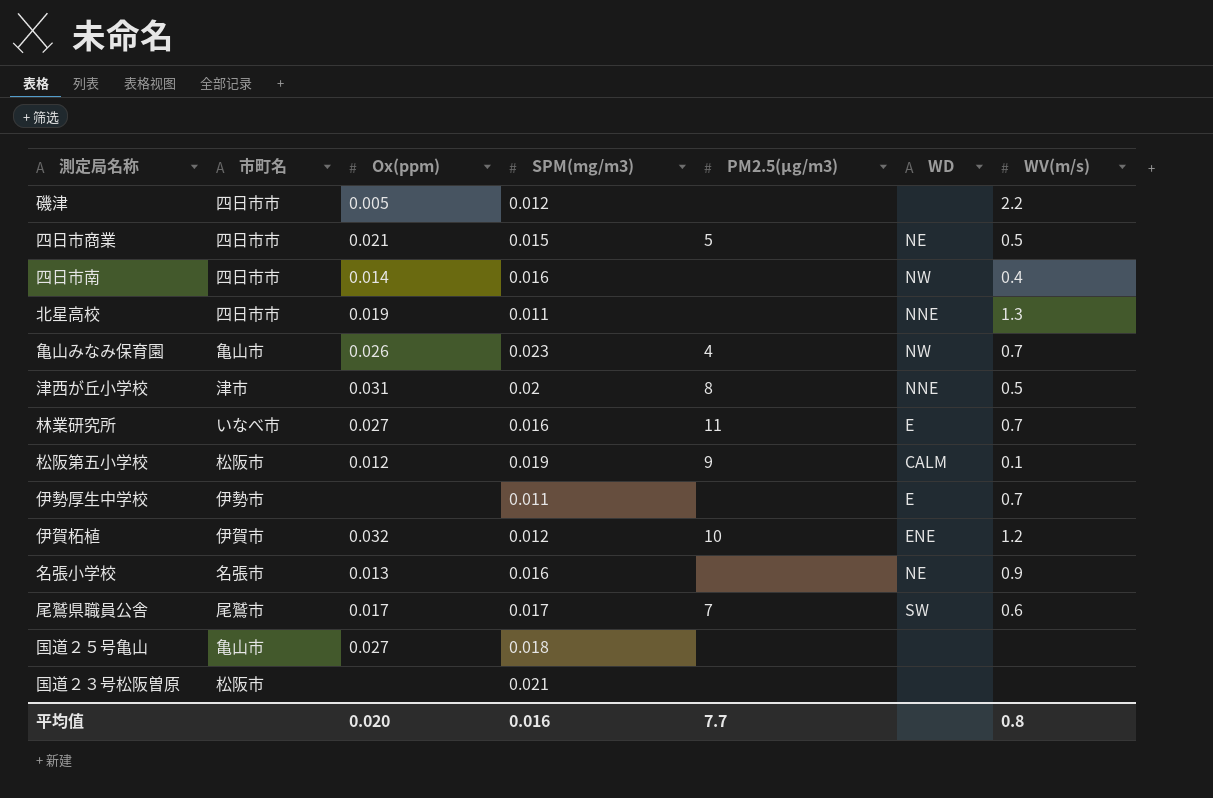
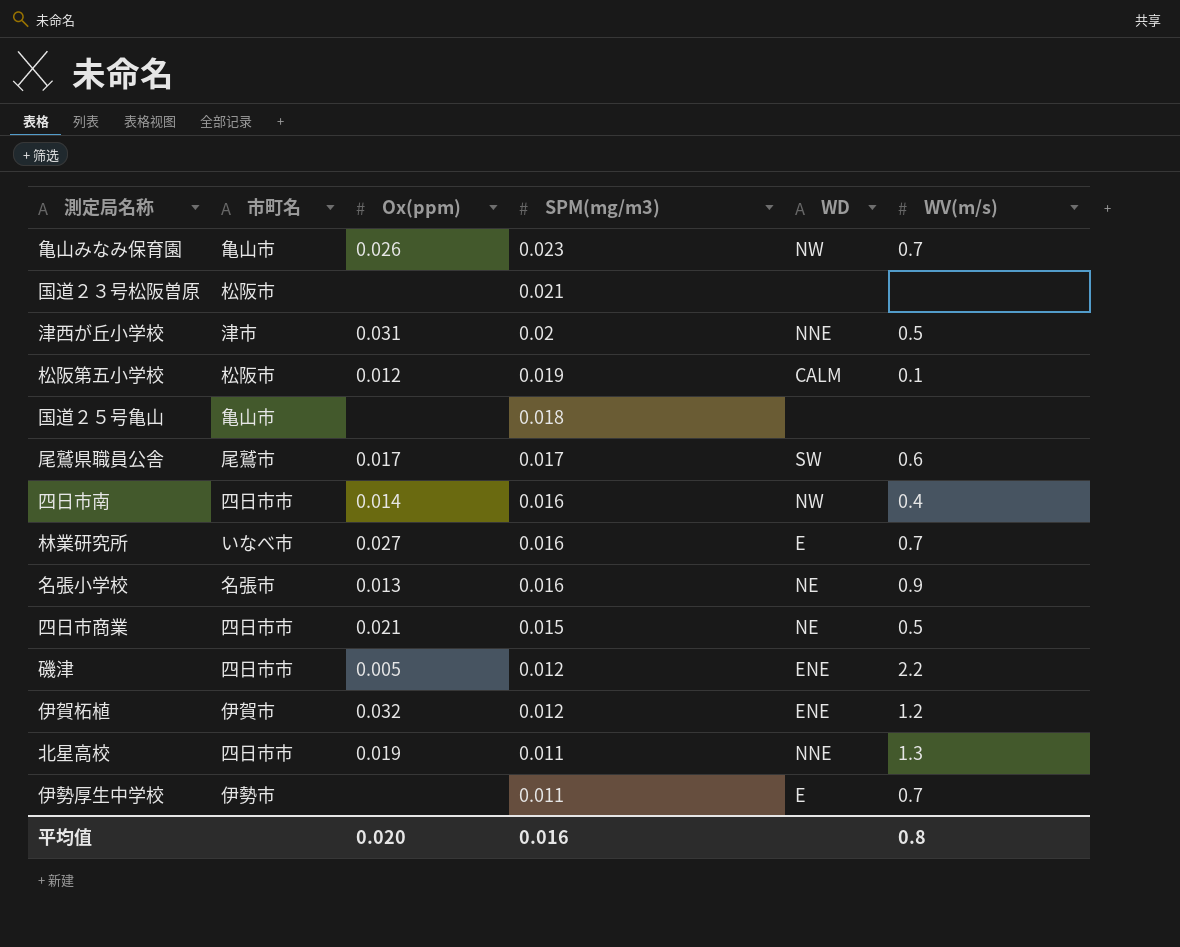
row order: none -> SPM(mg/m3) descending
column PM2.5(μg/m3) | position: 5 -> none
国道２５号亀山 | Ox(ppm): 0.027 -> none
磯津 | WD: none -> ENE

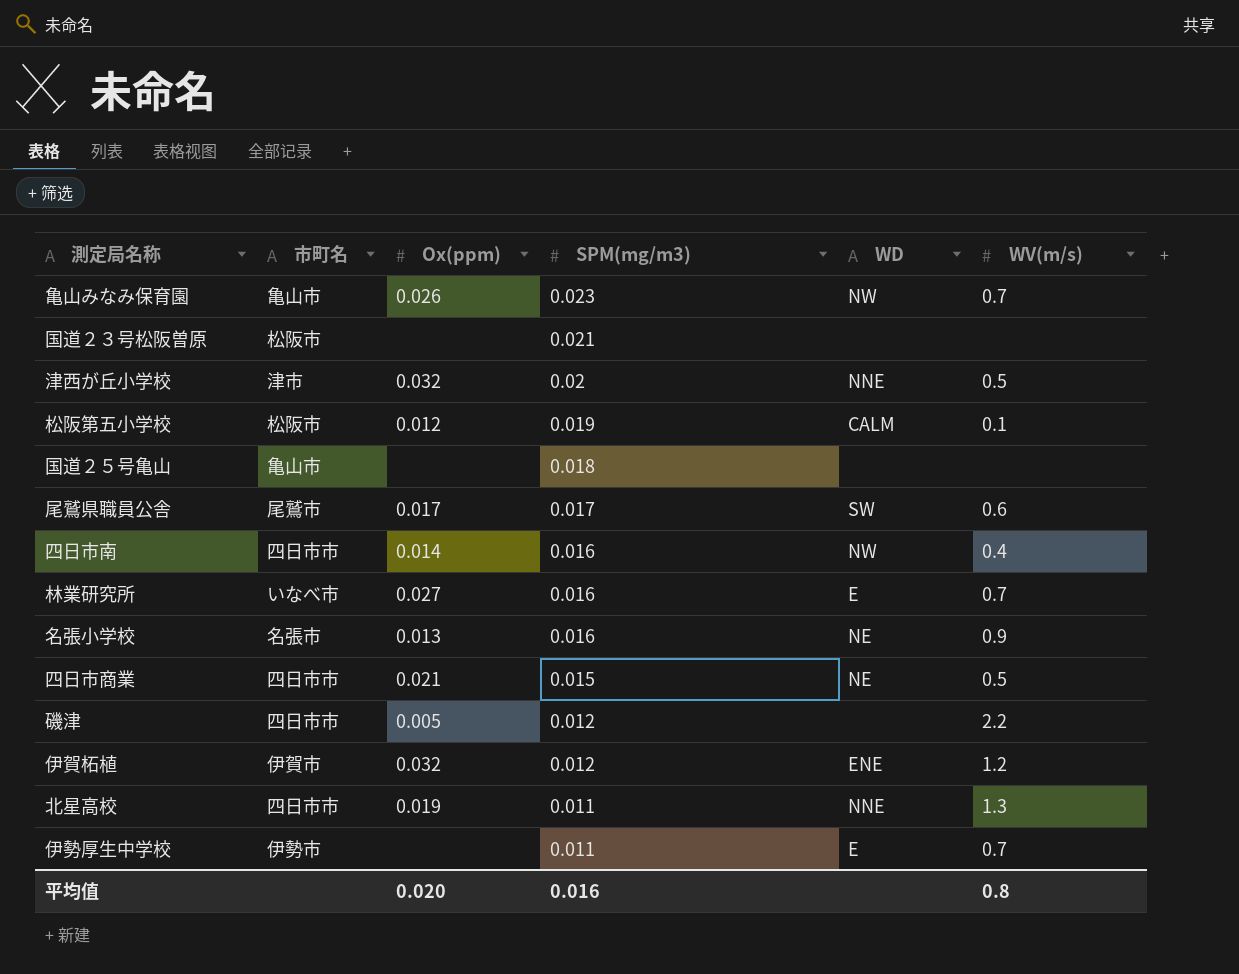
津西が丘小学校 | Ox(ppm): 0.031 -> 0.032
磯津 | WD: ENE -> none

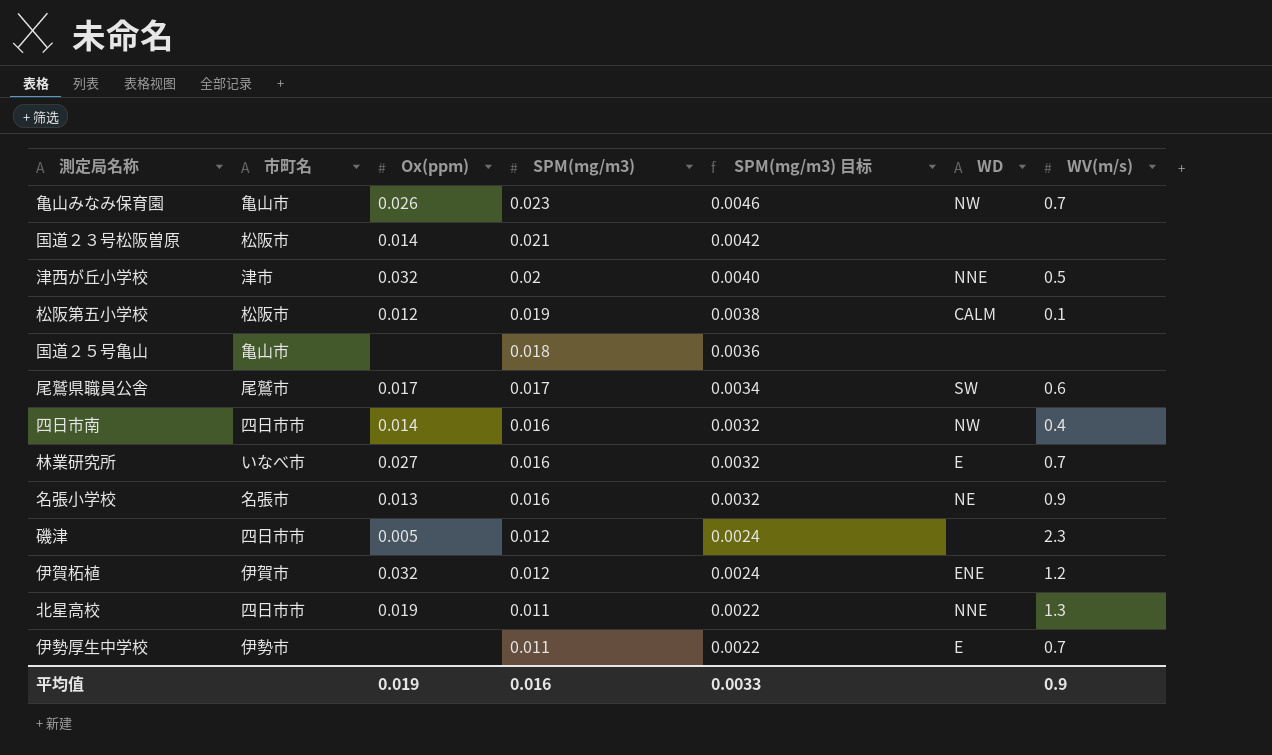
column SPM(mg/m3) 目标 | formula: none -> [SPM(mg/m3)] * 0.2
row 四日市商業: 四日市市 | 0.021 | 0.015 | NE | 0.5 -> none
国道２３号松阪曽原 | Ox(ppm): none -> 0.014
磯津 | WV(m/s): 2.2 -> 2.3
平均值 | Ox(ppm): 0.020 -> 0.019
平均值 | WV(m/s): 0.8 -> 0.9

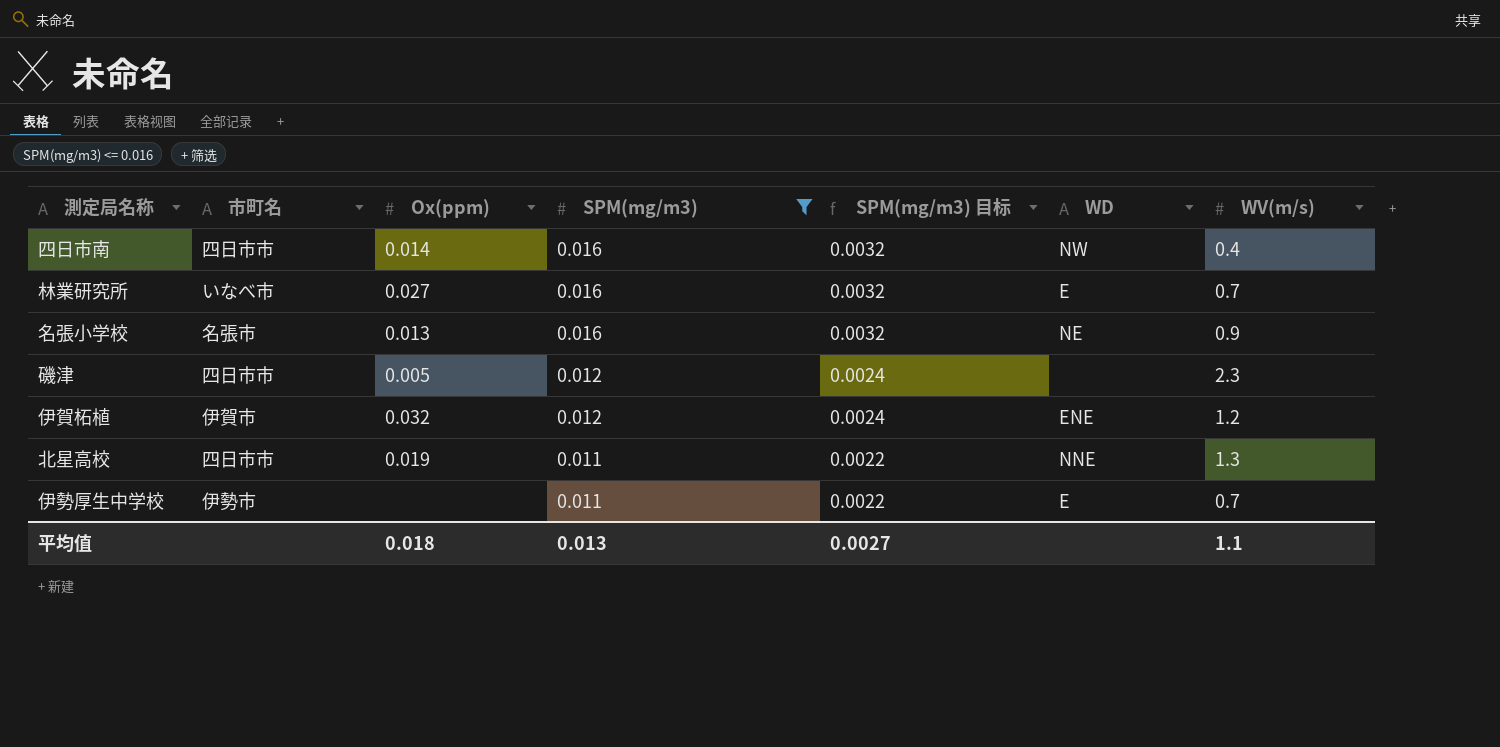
filter: none -> SPM(mg/m3) <= 0.016
平均值 | Ox(ppm): 0.019 -> 0.018
平均值 | SPM(mg/m3): 0.016 -> 0.013
平均值 | SPM(mg/m3) 目标: 0.0033 -> 0.0027
平均值 | WV(m/s): 0.9 -> 1.1

